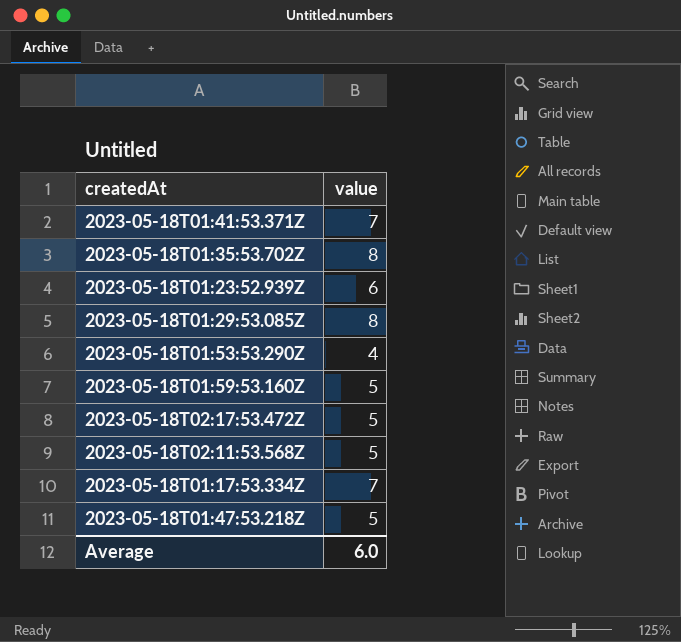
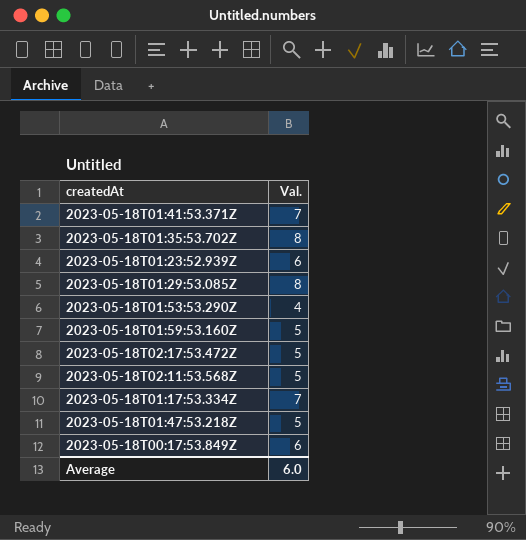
column name: value -> Val.
row 2023-05-18T00:17:53.849Z: none -> 6

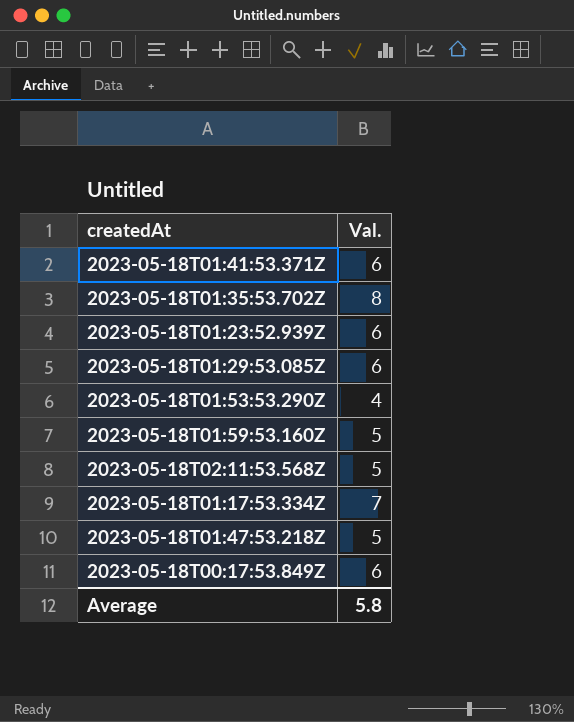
row 2023-05-18T02:17:53.472Z: 5 -> none
2023-05-18T01:41:53.371Z | Val.: 7 -> 6
2023-05-18T01:29:53.085Z | Val.: 8 -> 6
Average | Val.: 6.0 -> 5.8

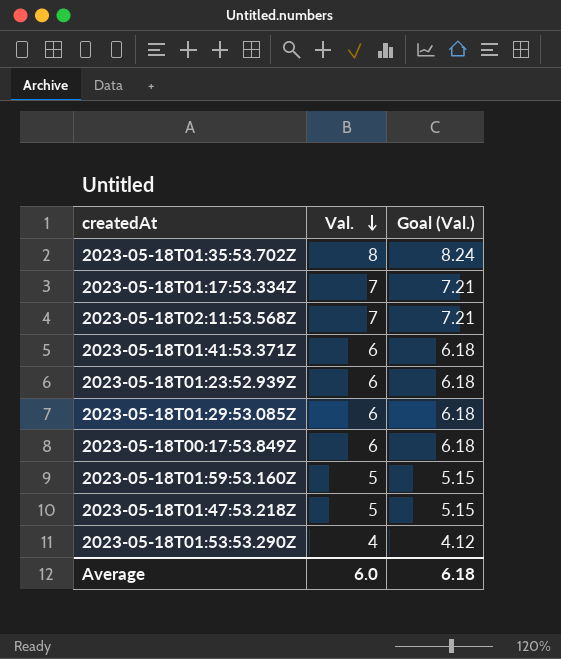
row order: none -> Val. descending
column Goal (Val.) | formula: none -> [Val.] * 1.03
2023-05-18T02:11:53.568Z | Val.: 5 -> 7
Average | Val.: 5.8 -> 6.0

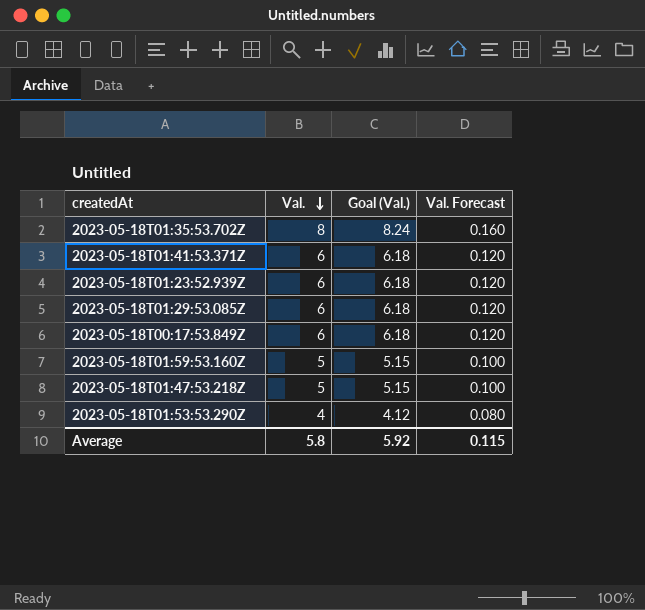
column Val. Forecast | formula: none -> [Val.] * 0.02
row 2023-05-18T01:17:53.334Z: 7 | 7.21 -> none
row 2023-05-18T02:11:53.568Z: 7 | 7.21 -> none
Average | Val.: 6.0 -> 5.8
Average | Goal (Val.): 6.18 -> 5.92

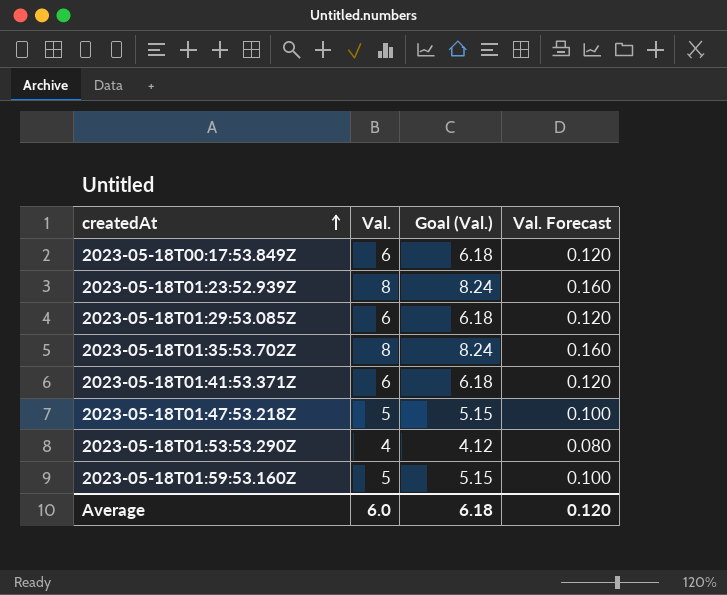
row order: Val. descending -> createdAt ascending
2023-05-18T01:23:52.939Z | Val.: 6 -> 8
2023-05-18T01:23:52.939Z | Goal (Val.): 6.18 -> 8.24
2023-05-18T01:23:52.939Z | Val. Forecast: 0.120 -> 0.160
Average | Val.: 5.8 -> 6.0
Average | Goal (Val.): 5.92 -> 6.18
Average | Val. Forecast: 0.115 -> 0.120

